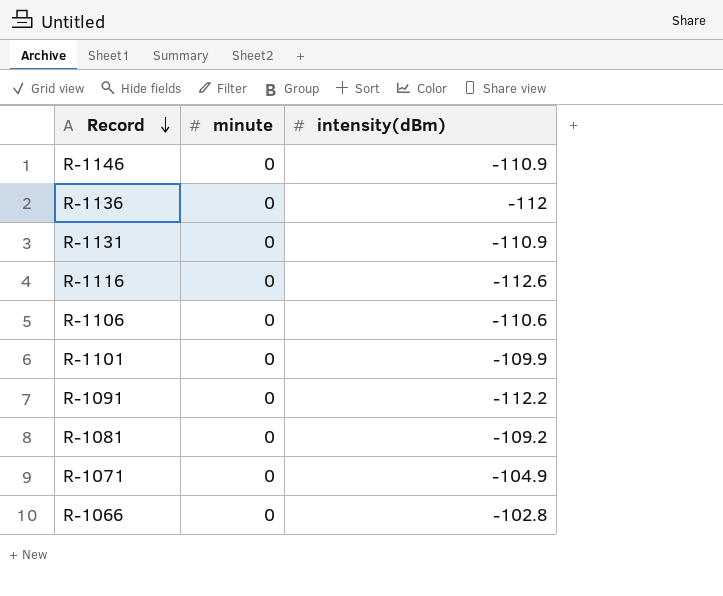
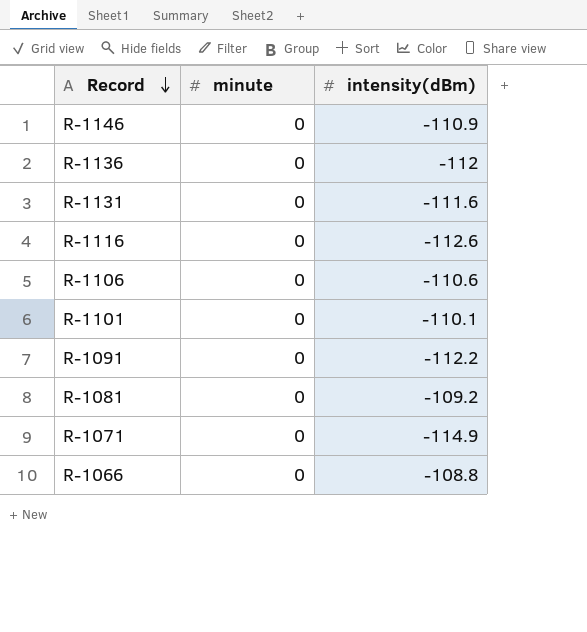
R-1131 | intensity(dBm): -110.9 -> -111.6
R-1101 | intensity(dBm): -109.9 -> -110.1
R-1071 | intensity(dBm): -104.9 -> -114.9
R-1066 | intensity(dBm): -102.8 -> -108.8

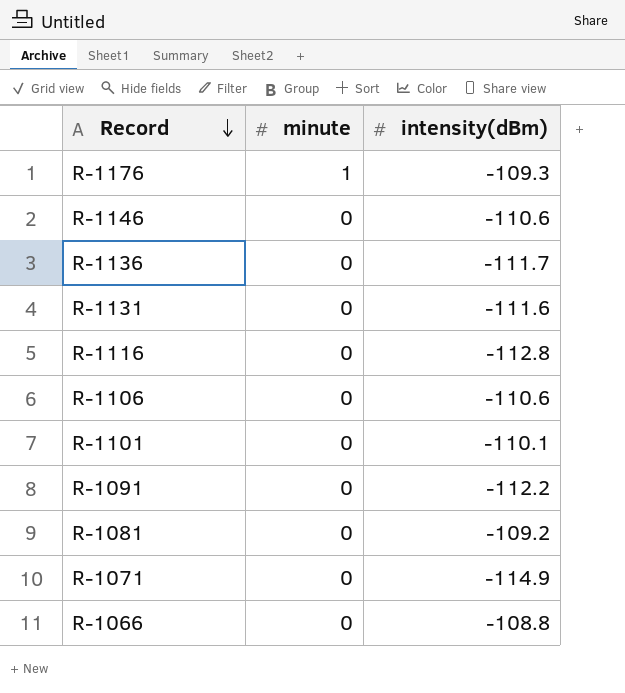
row R-1176: none -> 1 | -109.3
R-1146 | intensity(dBm): -110.9 -> -110.6
R-1136 | intensity(dBm): -112 -> -111.7
R-1116 | intensity(dBm): -112.6 -> -112.8

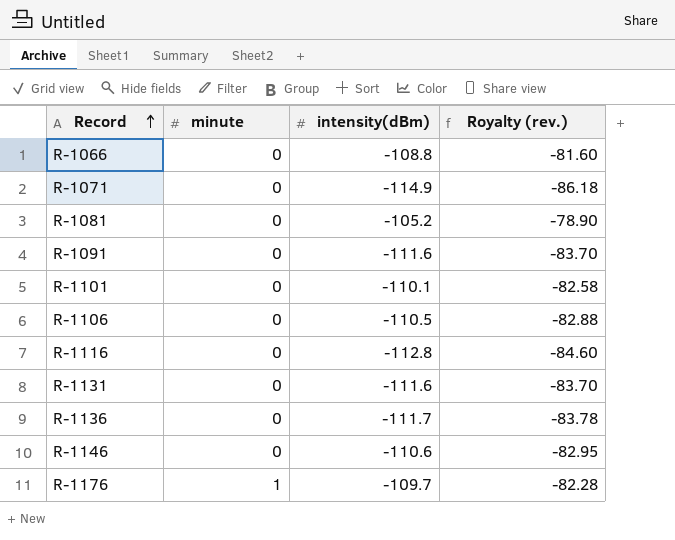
row order: Record descending -> Record ascending
column Royalty (rev.) | formula: none -> [intensity(dBm)] * 0.75
R-1081 | intensity(dBm): -109.2 -> -105.2
R-1091 | intensity(dBm): -112.2 -> -111.6
R-1106 | intensity(dBm): -110.6 -> -110.5
R-1176 | intensity(dBm): -109.3 -> -109.7

